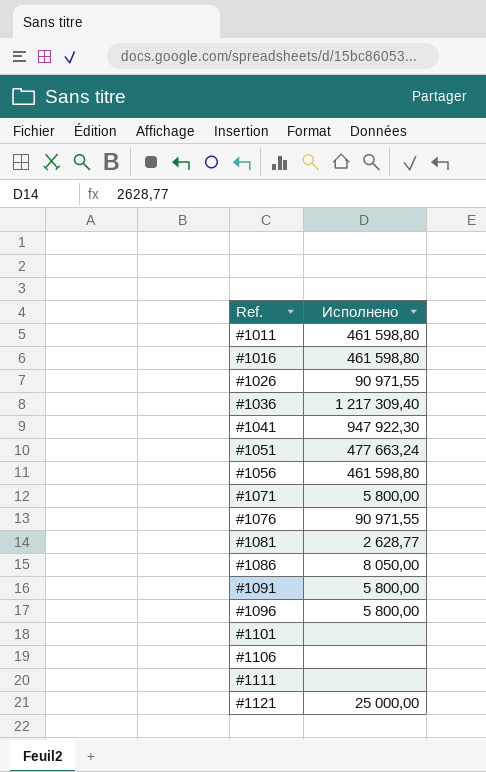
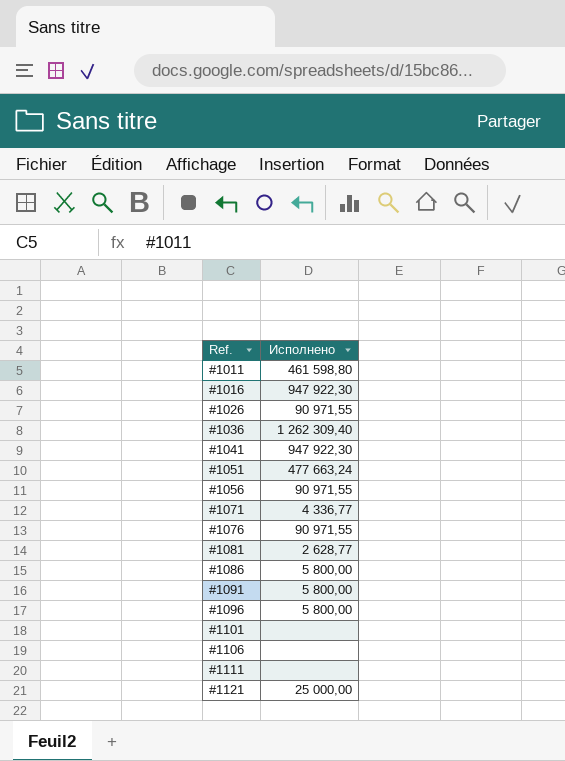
#1016 | Исполнено: 461 598,80 -> 947 922,30
#1036 | Исполнено: 1 217 309,40 -> 1 262 309,40
#1056 | Исполнено: 461 598,80 -> 90 971,55
#1071 | Исполнено: 5 800,00 -> 4 336,77
#1086 | Исполнено: 8 050,00 -> 5 800,00

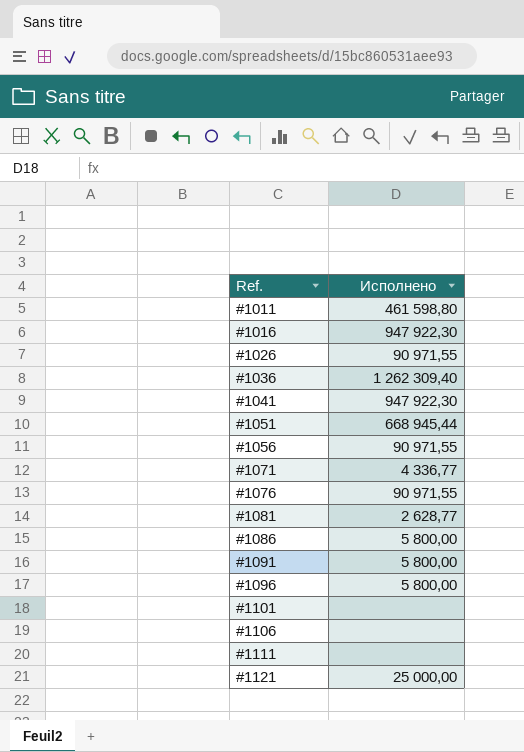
#1051 | Исполнено: 477 663,24 -> 668 945,44

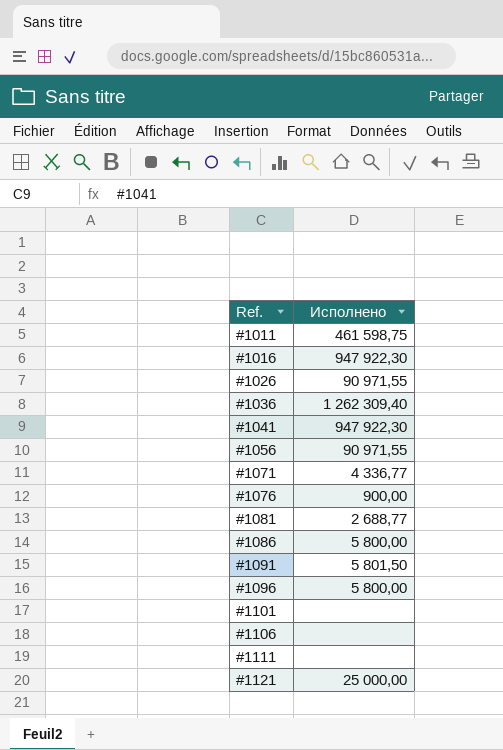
row #1051: 668 945,44 -> none
#1011 | Исполнено: 461 598,80 -> 461 598,75
#1076 | Исполнено: 90 971,55 -> 900,00
#1081 | Исполнено: 2 628,77 -> 2 688,77
#1091 | Исполнено: 5 800,00 -> 5 801,50

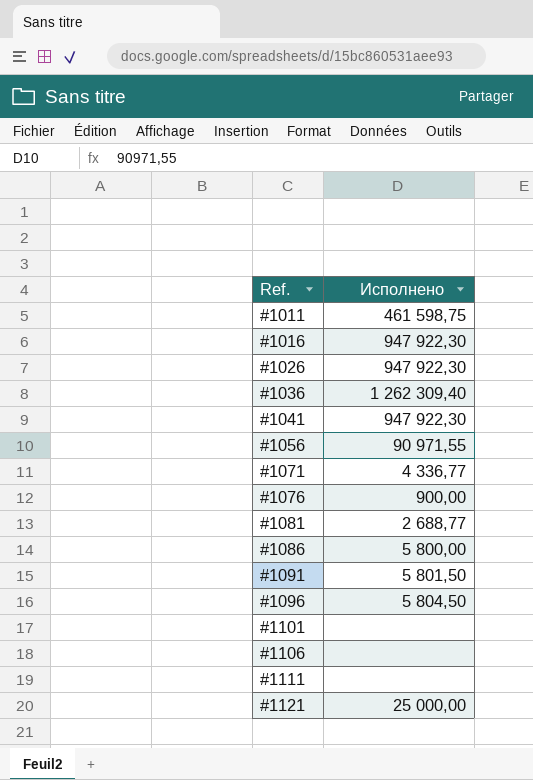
#1026 | Исполнено: 90 971,55 -> 947 922,30
#1096 | Исполнено: 5 800,00 -> 5 804,50

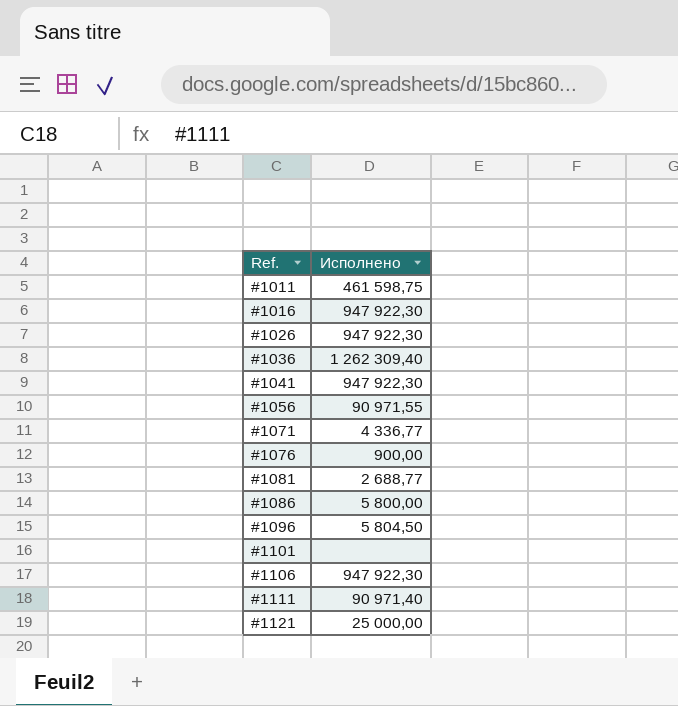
row #1091: 5 801,50 -> none
#1106 | Исполнено: none -> 947 922,30
#1111 | Исполнено: none -> 90 971,40

